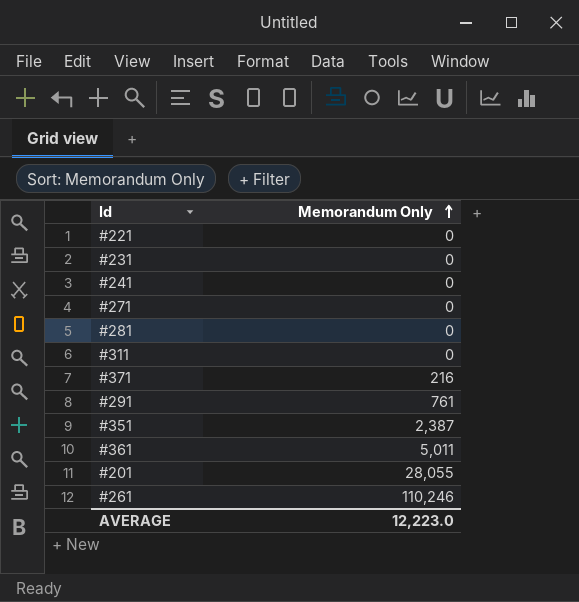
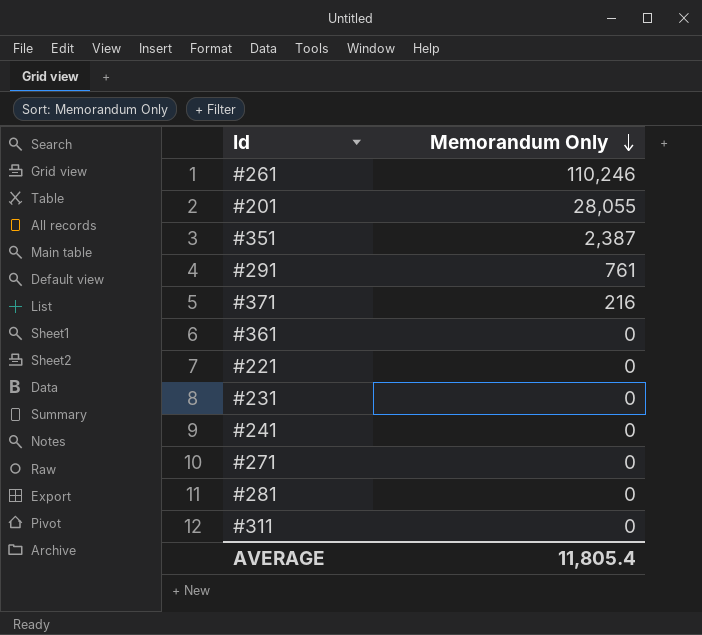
row order: Memorandum Only ascending -> Memorandum Only descending
#361 | Memorandum Only: 5,011 -> 0
AVERAGE | Memorandum Only: 12,223.0 -> 11,805.4

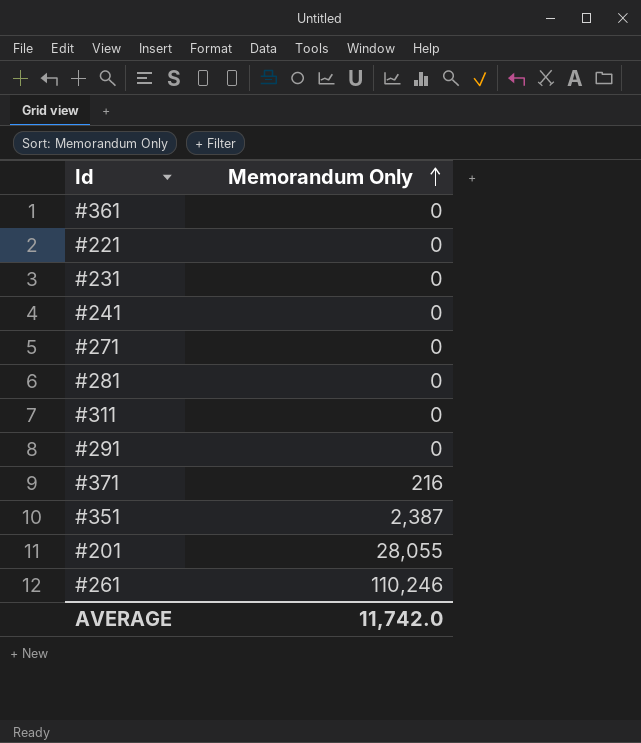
row order: Memorandum Only descending -> Memorandum Only ascending
#291 | Memorandum Only: 761 -> 0
AVERAGE | Memorandum Only: 11,805.4 -> 11,742.0

